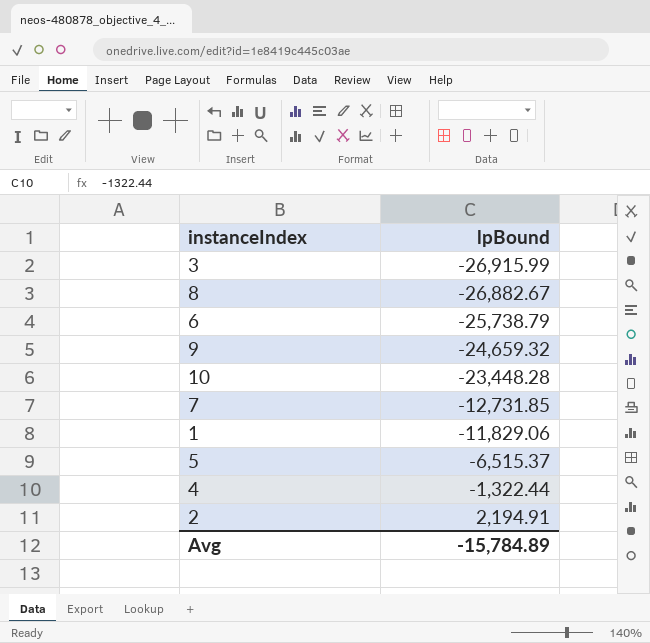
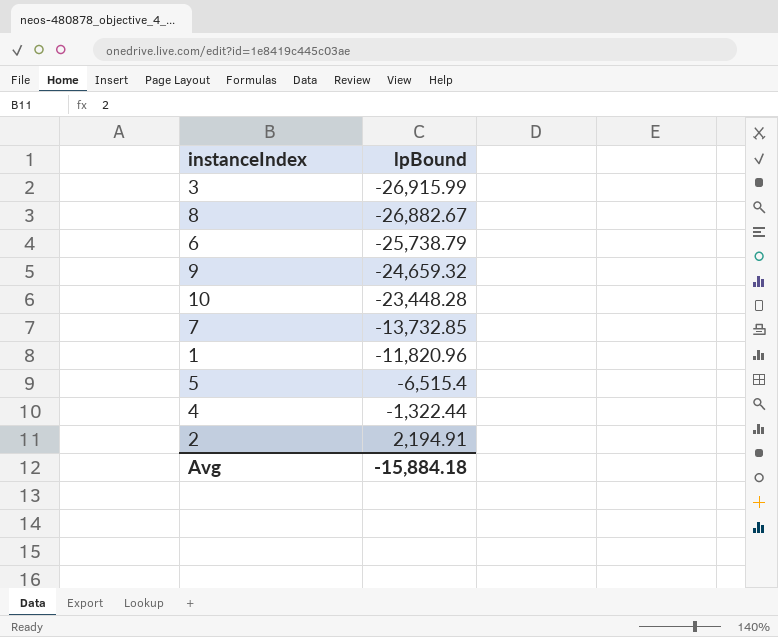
7 | lpBound: -12,731.85 -> -13,732.85
1 | lpBound: -11,829.06 -> -11,820.96
5 | lpBound: -6,515.37 -> -6,515.4
Avg | lpBound: -15,784.89 -> -15,884.18

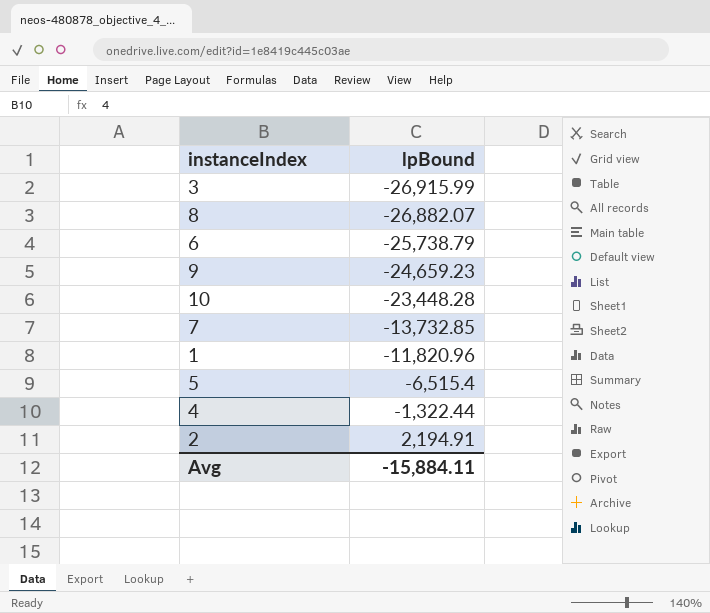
8 | lpBound: -26,882.67 -> -26,882.07
9 | lpBound: -24,659.32 -> -24,659.23
Avg | lpBound: -15,884.18 -> -15,884.11

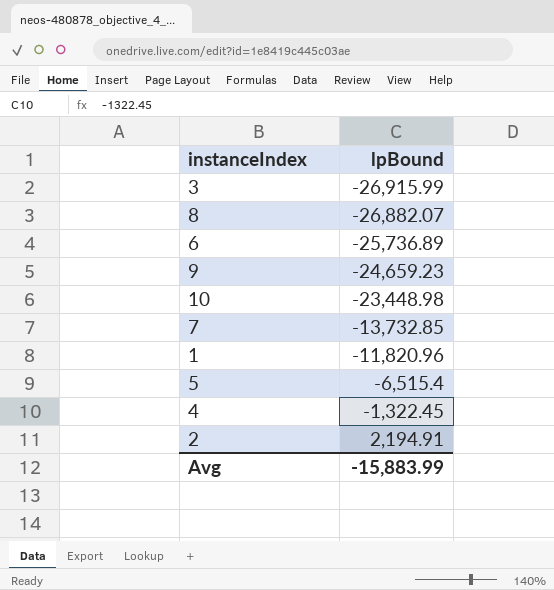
6 | lpBound: -25,738.79 -> -25,736.89
10 | lpBound: -23,448.28 -> -23,448.98
4 | lpBound: -1,322.44 -> -1,322.45
Avg | lpBound: -15,884.11 -> -15,883.99

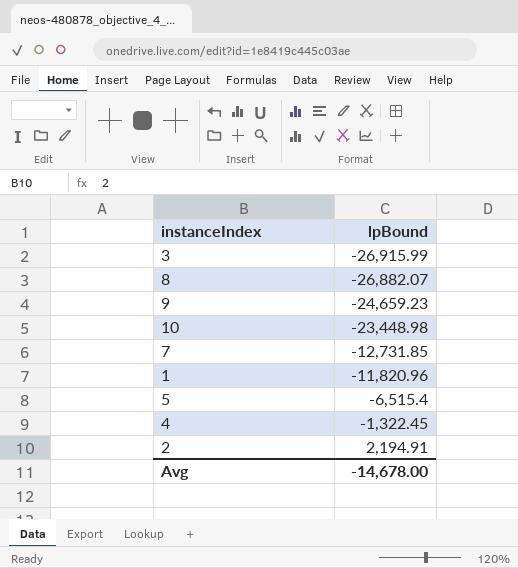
row 6: -25,736.89 -> none
7 | lpBound: -13,732.85 -> -12,731.85
Avg | lpBound: -15,883.99 -> -14,678.00

